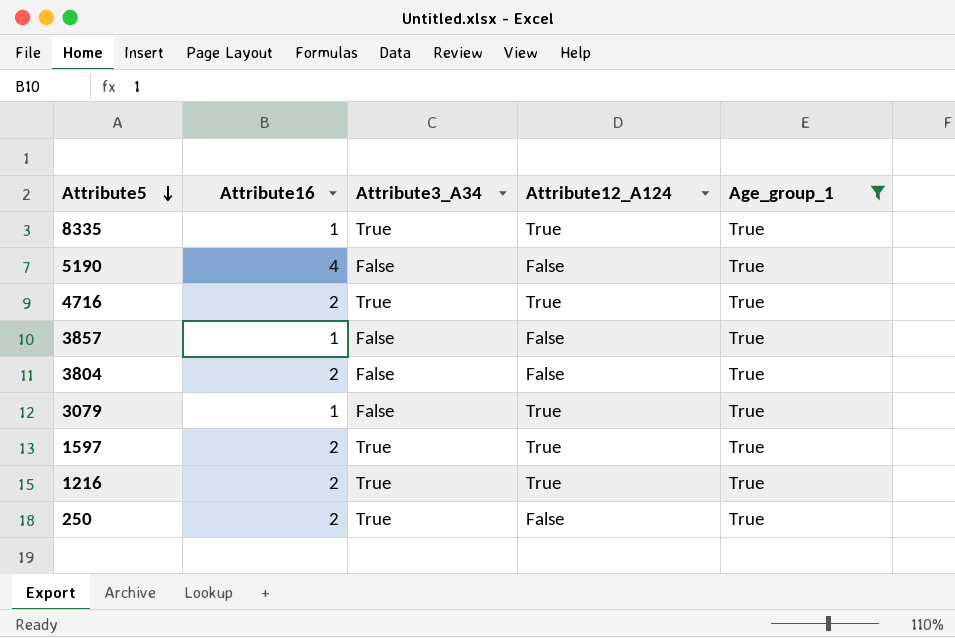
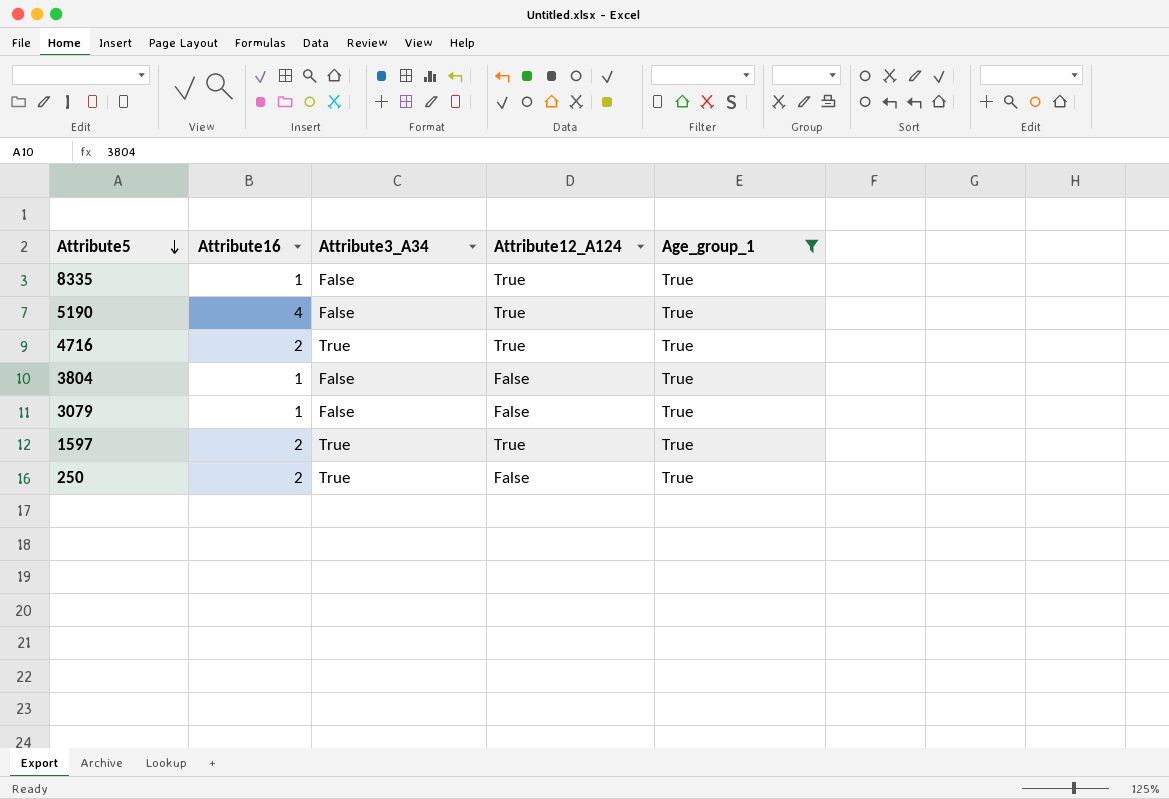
row 3857: 1 | False | False | True -> none
row 1216: 2 | True | True | True -> none
8335 | Attribute3_A34: True -> False
5190 | Attribute12_A124: False -> True
3804 | Attribute16: 2 -> 1
3079 | Attribute12_A124: True -> False

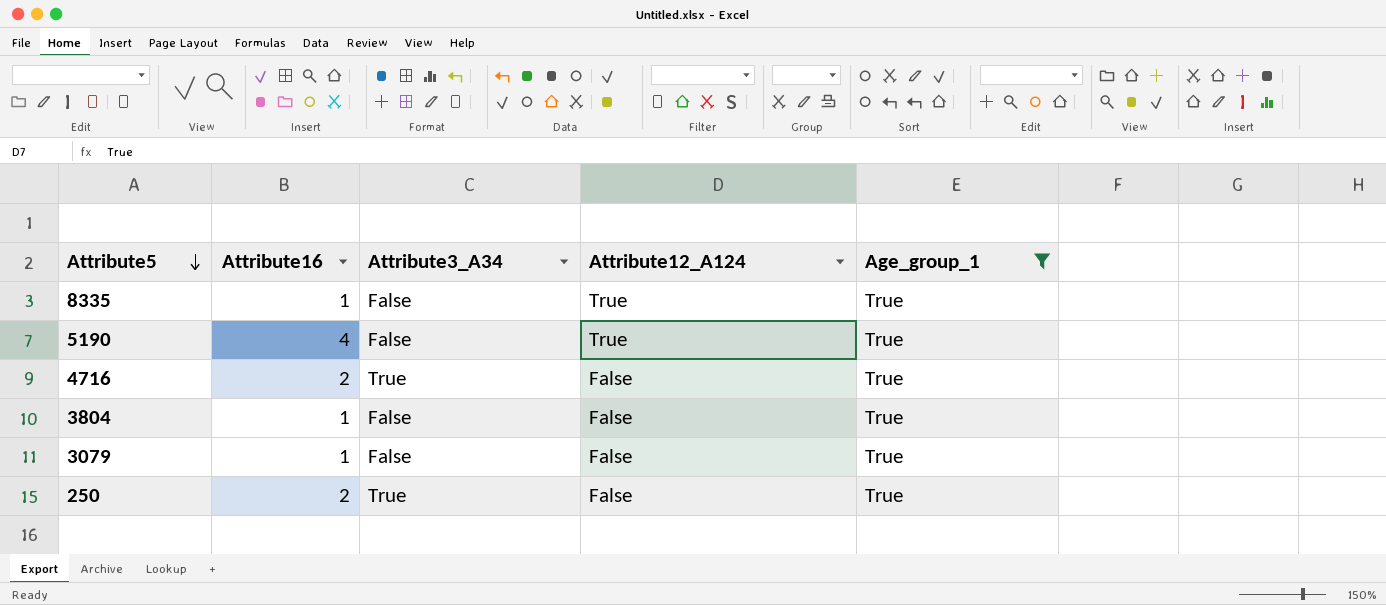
row 1597: 2 | True | True | True -> none
4716 | Attribute12_A124: True -> False

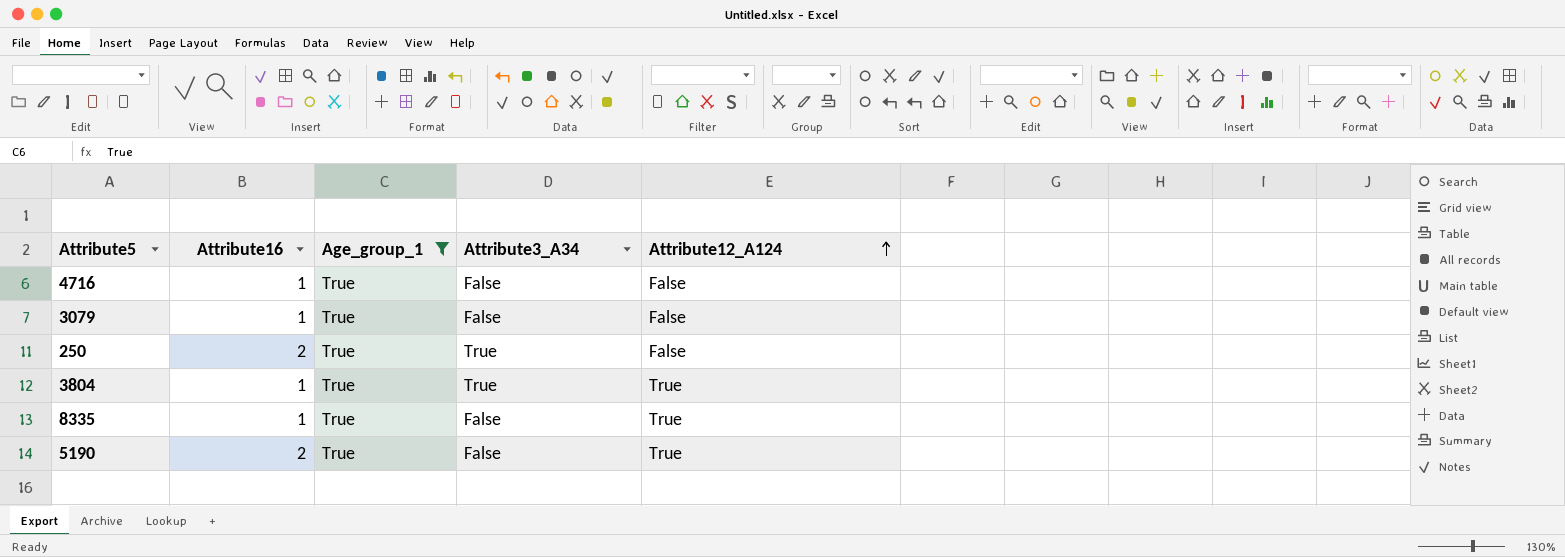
row order: Attribute5 descending -> Attribute12_A124 ascending
column Age_group_1 | position: 5 -> 3
4716 | Attribute16: 2 -> 1
4716 | Attribute3_A34: True -> False
3804 | Attribute3_A34: False -> True
3804 | Attribute12_A124: False -> True
5190 | Attribute16: 4 -> 2

